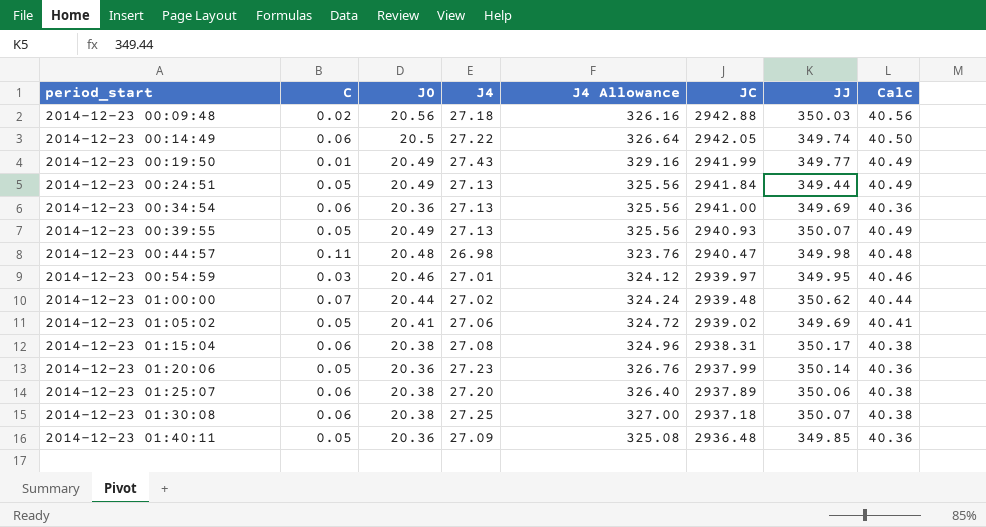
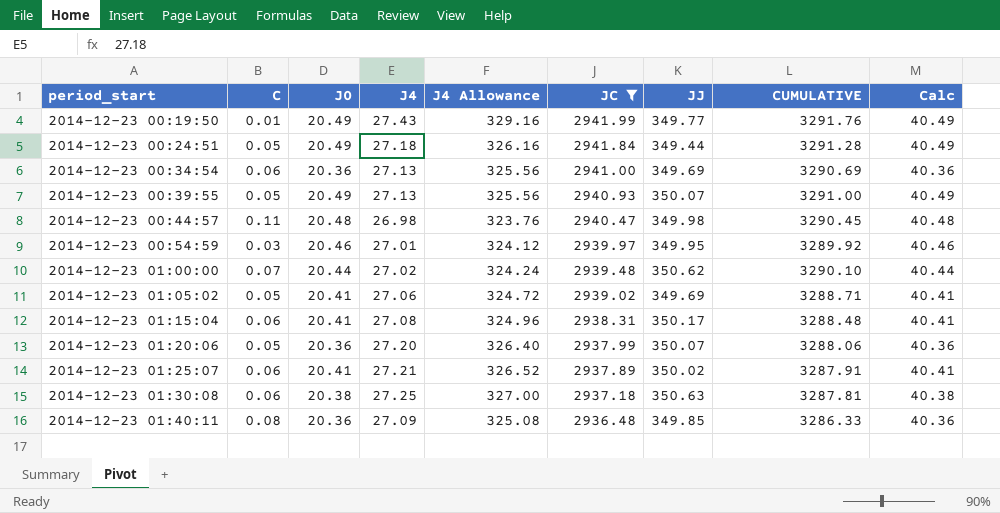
filter: none -> JC <= 2941.99
column CUMULATIVE | formula: none -> [JC] + [JJ]
2014-12-23 00:24:51 | J4: 27.13 -> 27.18
2014-12-23 00:24:51 | J4 Allowance: 325.56 -> 326.16
2014-12-23 01:15:04 | J0: 20.38 -> 20.41
2014-12-23 01:15:04 | Calc: 40.38 -> 40.41
2014-12-23 01:20:06 | J4: 27.23 -> 27.20
2014-12-23 01:20:06 | J4 Allowance: 326.76 -> 326.40
2014-12-23 01:20:06 | JJ: 350.14 -> 350.07
2014-12-23 01:25:07 | J0: 20.38 -> 20.41
2014-12-23 01:25:07 | J4: 27.20 -> 27.21
2014-12-23 01:25:07 | J4 Allowance: 326.40 -> 326.52
2014-12-23 01:25:07 | JJ: 350.06 -> 350.02
2014-12-23 01:25:07 | Calc: 40.38 -> 40.41
2014-12-23 01:30:08 | JJ: 350.07 -> 350.63
2014-12-23 01:40:11 | C: 0.05 -> 0.08

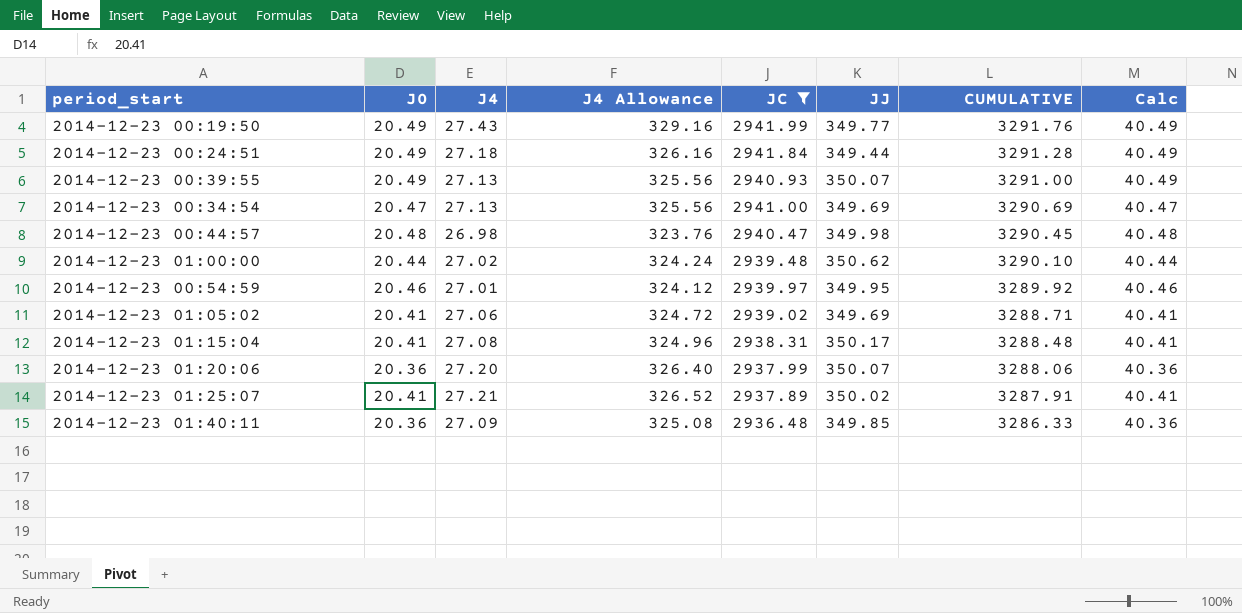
row order: period_start ascending -> CUMULATIVE descending
column C | position: 2 -> none
row 2014-12-23 01:30:08: 0.06 | 20.38 | 27.25 | 327.00 | 2937.18 | 350.63 | 3287.81 | 40.38 -> none
2014-12-23 00:34:54 | J0: 20.36 -> 20.47
2014-12-23 00:34:54 | Calc: 40.36 -> 40.47

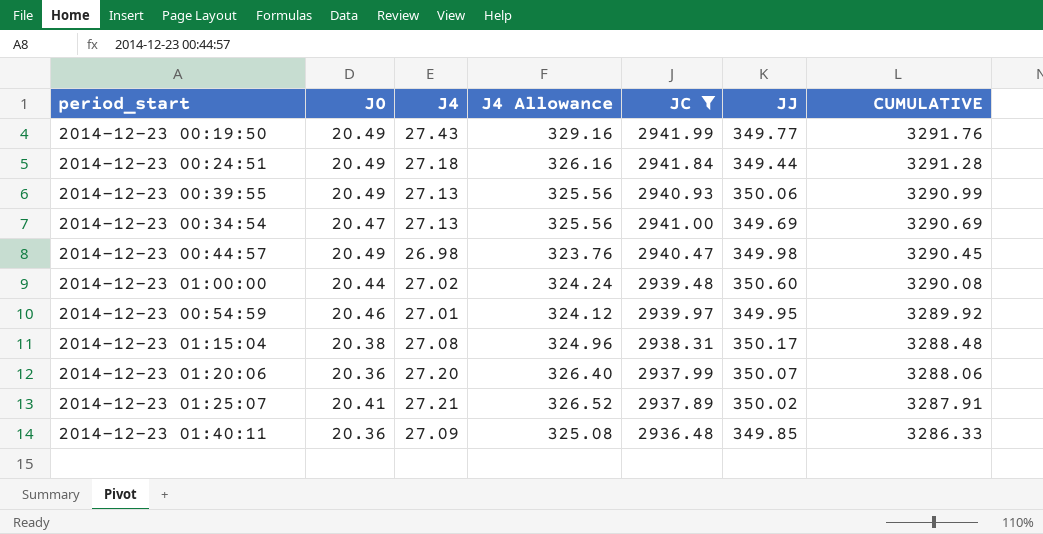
column Calc | formula: [J0] + 20 -> none
row 2014-12-23 01:05:02: 20.41 | 27.06 | 324.72 | 2939.02 | 349.69 | 3288.71 | 40.41 -> none
2014-12-23 00:39:55 | JJ: 350.07 -> 350.06
2014-12-23 00:39:55 | CUMULATIVE: 3291.00 -> 3290.99
2014-12-23 00:44:57 | J0: 20.48 -> 20.49
2014-12-23 01:00:00 | JJ: 350.62 -> 350.60
2014-12-23 01:00:00 | CUMULATIVE: 3290.10 -> 3290.08
2014-12-23 01:15:04 | J0: 20.41 -> 20.38

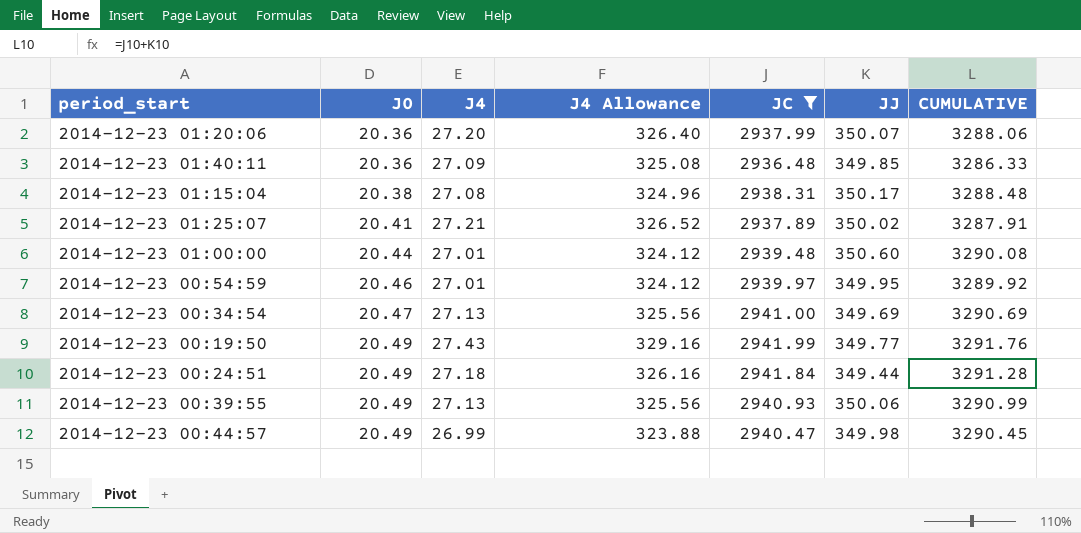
row order: CUMULATIVE descending -> J0 ascending
2014-12-23 01:00:00 | J4: 27.02 -> 27.01
2014-12-23 01:00:00 | J4 Allowance: 324.24 -> 324.12
2014-12-23 00:44:57 | J4: 26.98 -> 26.99
2014-12-23 00:44:57 | J4 Allowance: 323.76 -> 323.88

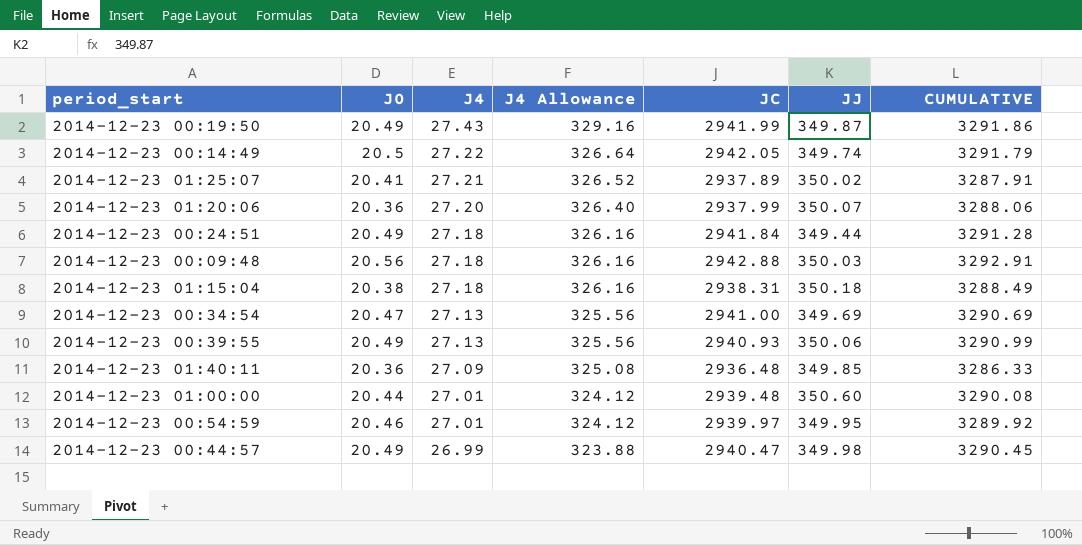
filter: JC <= 2941.99 -> none
row order: J0 ascending -> J4 descending
2014-12-23 00:19:50 | JJ: 349.77 -> 349.87
2014-12-23 00:19:50 | CUMULATIVE: 3291.76 -> 3291.86
2014-12-23 01:15:04 | J4: 27.08 -> 27.18
2014-12-23 01:15:04 | J4 Allowance: 324.96 -> 326.16
2014-12-23 01:15:04 | JJ: 350.17 -> 350.18
2014-12-23 01:15:04 | CUMULATIVE: 3288.48 -> 3288.49

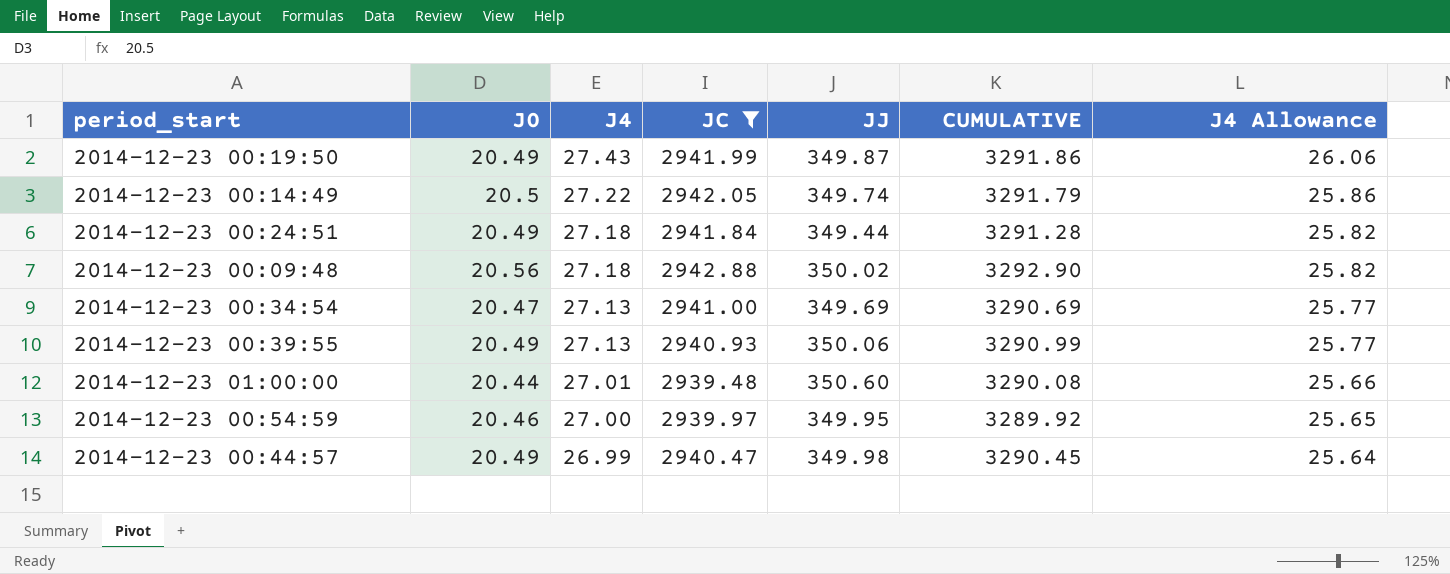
filter: none -> JC >= 2939.48
column J4 Allowance | formula: [J4] * 12 -> [J4] * 0.95
column J4 Allowance | position: 4 -> 7
2014-12-23 00:09:48 | JJ: 350.03 -> 350.02
2014-12-23 00:09:48 | CUMULATIVE: 3292.91 -> 3292.90
2014-12-23 00:54:59 | J4: 27.01 -> 27.00

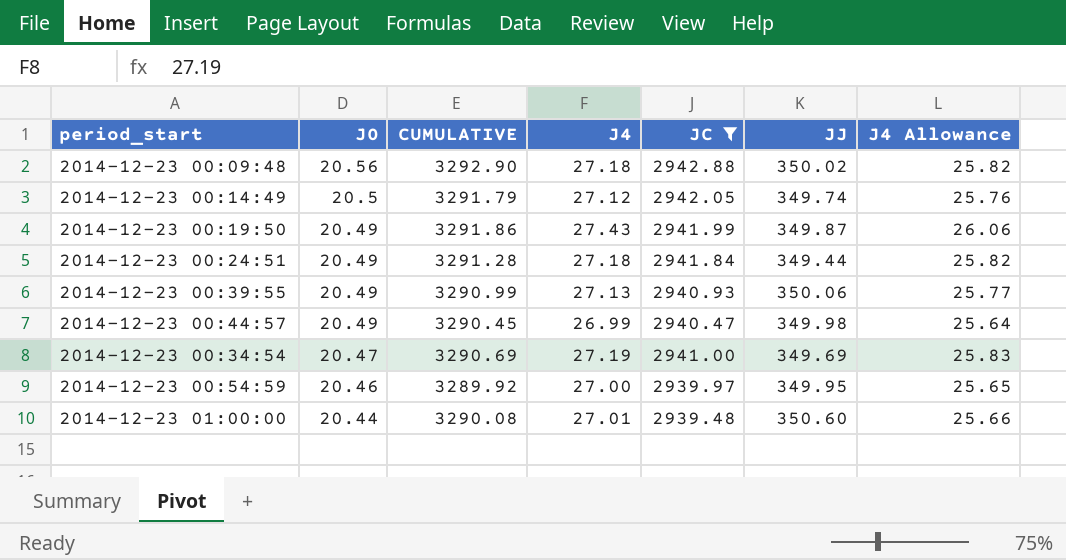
row order: J4 descending -> J0 descending
column CUMULATIVE | position: 6 -> 3
2014-12-23 00:14:49 | J4: 27.22 -> 27.12
2014-12-23 00:14:49 | J4 Allowance: 25.86 -> 25.76
2014-12-23 00:34:54 | J4: 27.13 -> 27.19
2014-12-23 00:34:54 | J4 Allowance: 25.77 -> 25.83

